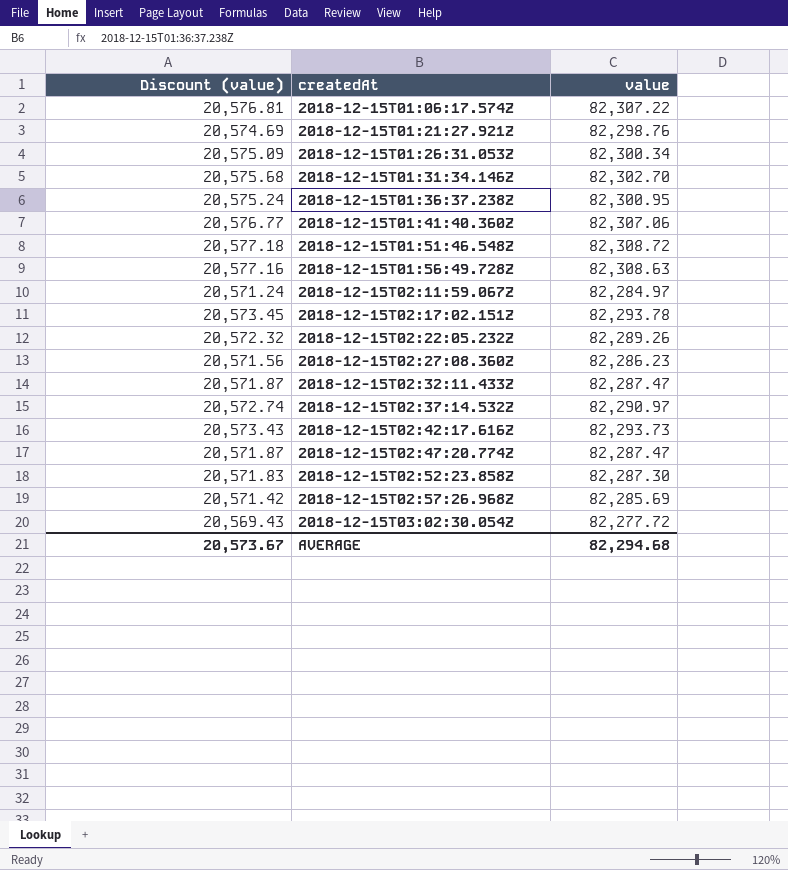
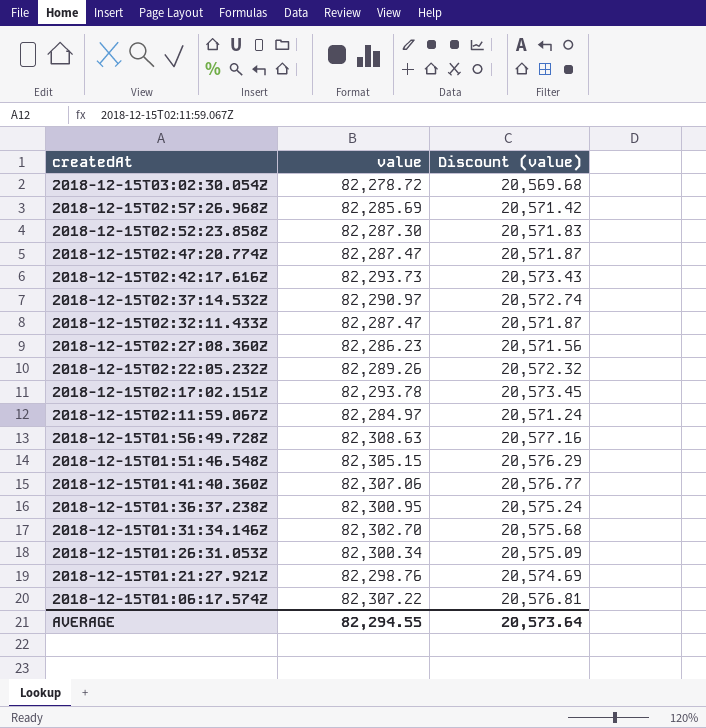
row order: createdAt ascending -> createdAt descending
column Discount (value) | position: 1 -> 3
2018-12-15T03:02:30.054Z | value: 82,277.72 -> 82,278.72
2018-12-15T03:02:30.054Z | Discount (value): 20,569.43 -> 20,569.68
2018-12-15T01:51:46.548Z | value: 82,308.72 -> 82,305.15
2018-12-15T01:51:46.548Z | Discount (value): 20,577.18 -> 20,576.29
AVERAGE | value: 82,294.68 -> 82,294.55
AVERAGE | Discount (value): 20,573.67 -> 20,573.64

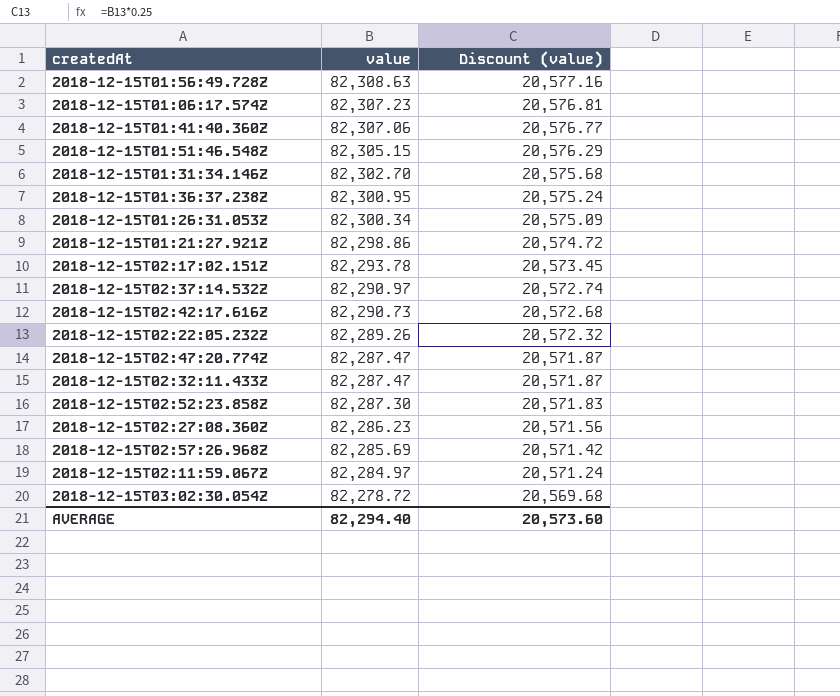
row order: createdAt descending -> value descending
2018-12-15T01:06:17.574Z | value: 82,307.22 -> 82,307.23
2018-12-15T01:21:27.921Z | value: 82,298.76 -> 82,298.86
2018-12-15T01:21:27.921Z | Discount (value): 20,574.69 -> 20,574.72
2018-12-15T02:42:17.616Z | value: 82,293.73 -> 82,290.73
2018-12-15T02:42:17.616Z | Discount (value): 20,573.43 -> 20,572.68
AVERAGE | value: 82,294.55 -> 82,294.40
AVERAGE | Discount (value): 20,573.64 -> 20,573.60

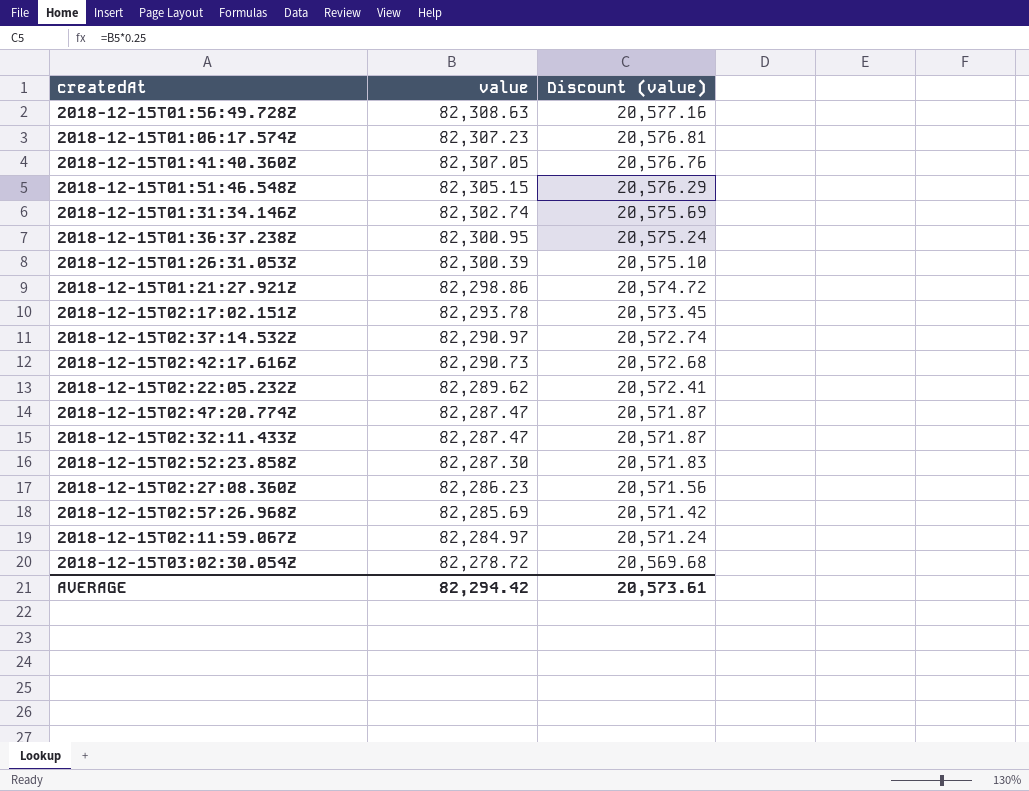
2018-12-15T01:41:40.360Z | value: 82,307.06 -> 82,307.05
2018-12-15T01:41:40.360Z | Discount (value): 20,576.77 -> 20,576.76
2018-12-15T01:31:34.146Z | value: 82,302.70 -> 82,302.74
2018-12-15T01:31:34.146Z | Discount (value): 20,575.68 -> 20,575.69
2018-12-15T01:26:31.053Z | value: 82,300.34 -> 82,300.39
2018-12-15T01:26:31.053Z | Discount (value): 20,575.09 -> 20,575.10
2018-12-15T02:22:05.232Z | value: 82,289.26 -> 82,289.62
2018-12-15T02:22:05.232Z | Discount (value): 20,572.32 -> 20,572.41
AVERAGE | value: 82,294.40 -> 82,294.42
AVERAGE | Discount (value): 20,573.60 -> 20,573.61

